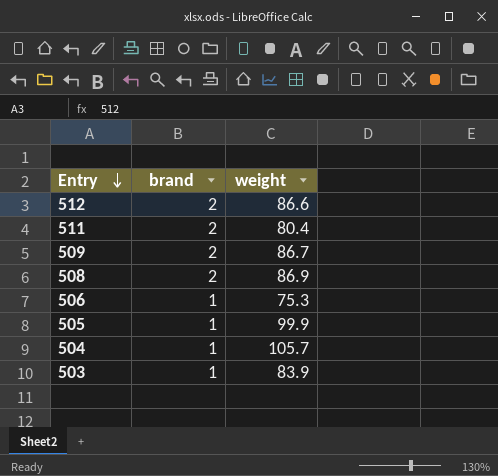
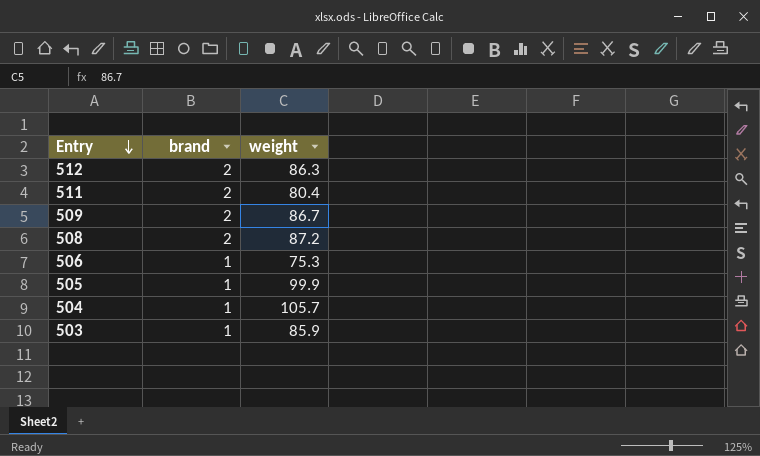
512 | weight: 86.6 -> 86.3
508 | weight: 86.9 -> 87.2
503 | weight: 83.9 -> 85.9

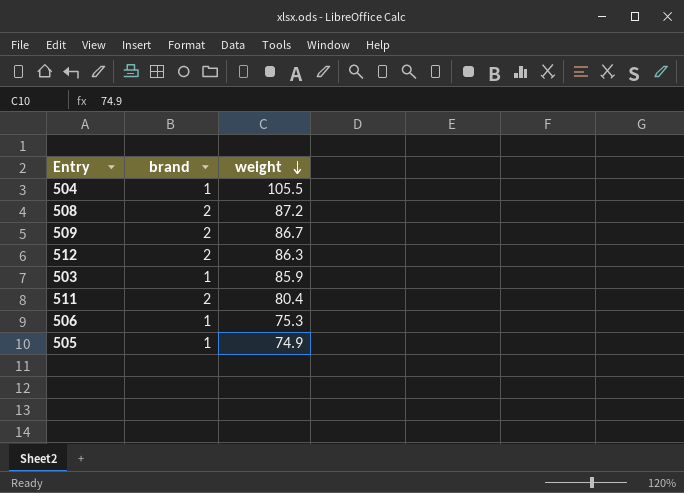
row order: Entry descending -> weight descending
504 | weight: 105.7 -> 105.5
505 | weight: 99.9 -> 74.9

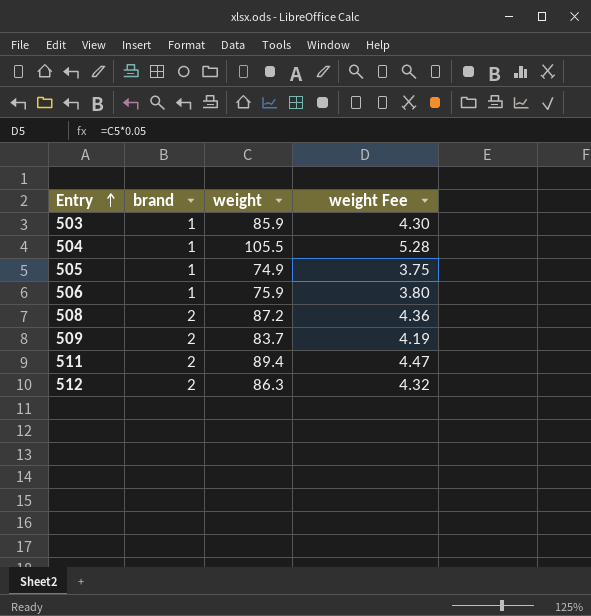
row order: weight descending -> Entry ascending
column weight Fee | formula: none -> [weight] * 0.05
506 | weight: 75.3 -> 75.9
509 | weight: 86.7 -> 83.7
511 | weight: 80.4 -> 89.4

